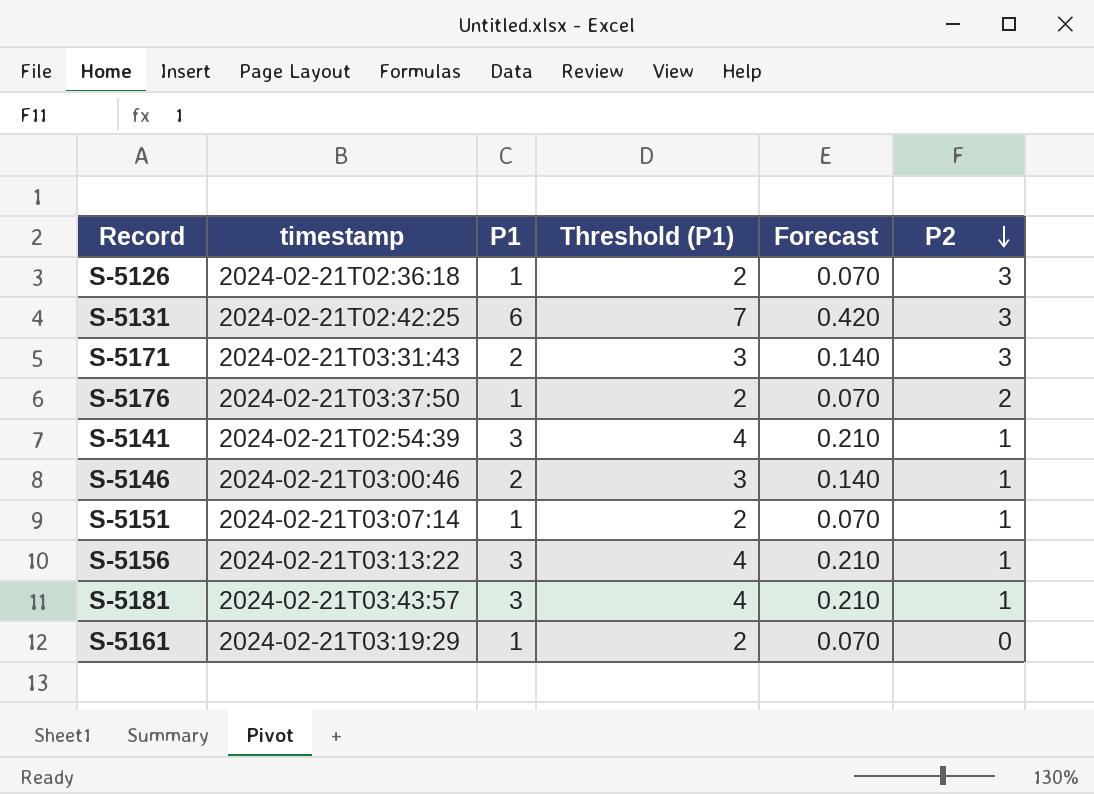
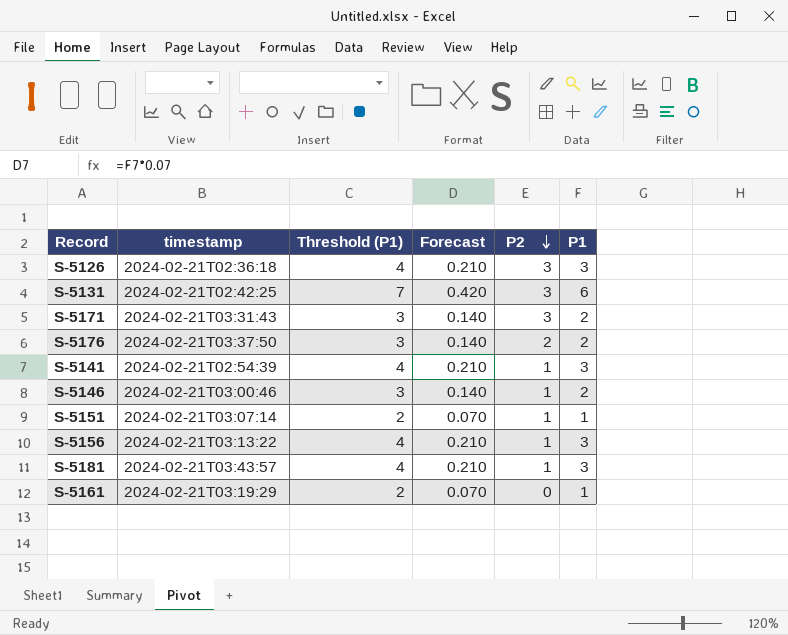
column P1 | position: 3 -> 6
S-5126 | Threshold (P1): 2 -> 4
S-5126 | Forecast: 0.070 -> 0.210
S-5126 | P1: 1 -> 3
S-5176 | Threshold (P1): 2 -> 3
S-5176 | Forecast: 0.070 -> 0.140
S-5176 | P1: 1 -> 2

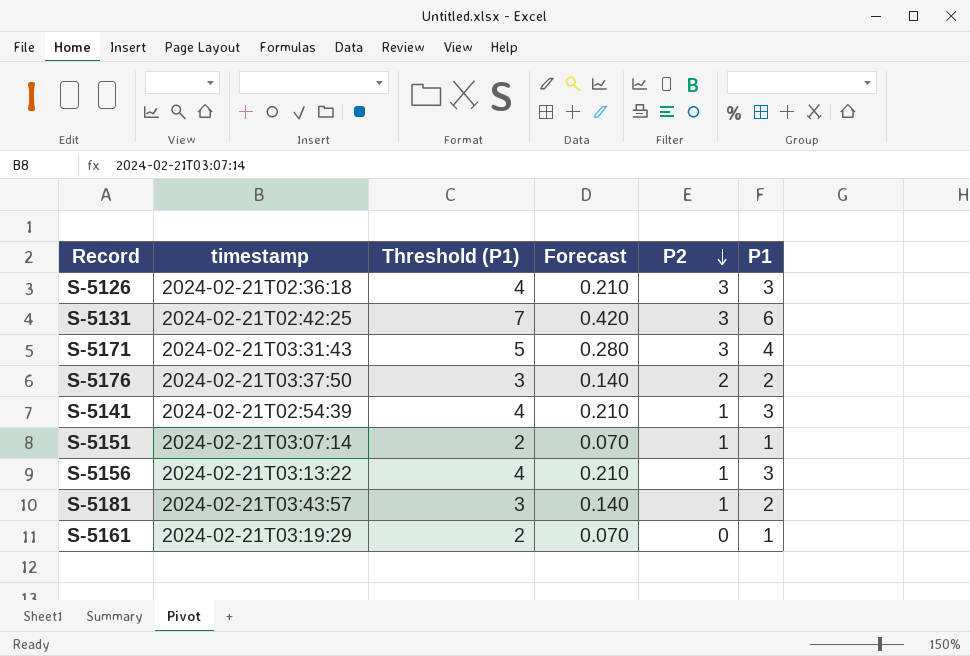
row S-5146: 2024-02-21T03:00:46 | 3 | 0.140 | 1 | 2 -> none
S-5171 | Threshold (P1): 3 -> 5
S-5171 | Forecast: 0.140 -> 0.280
S-5171 | P1: 2 -> 4
S-5181 | Threshold (P1): 4 -> 3
S-5181 | Forecast: 0.210 -> 0.140
S-5181 | P1: 3 -> 2

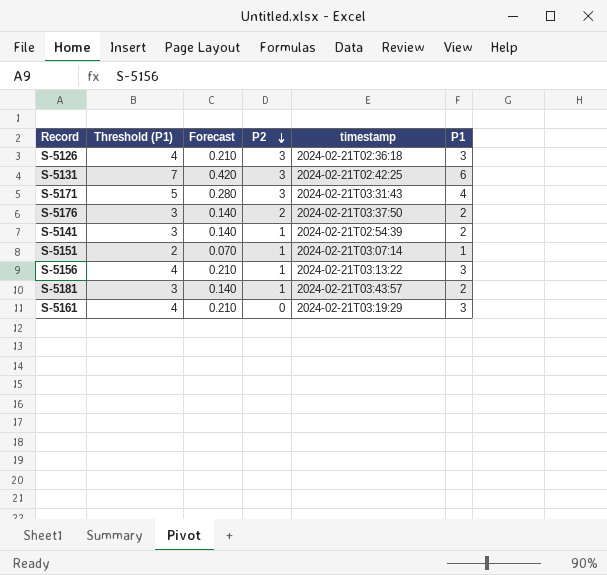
column timestamp | position: 2 -> 5
S-5141 | Threshold (P1): 4 -> 3
S-5141 | Forecast: 0.210 -> 0.140
S-5141 | P1: 3 -> 2
S-5161 | Threshold (P1): 2 -> 4
S-5161 | Forecast: 0.070 -> 0.210
S-5161 | P1: 1 -> 3

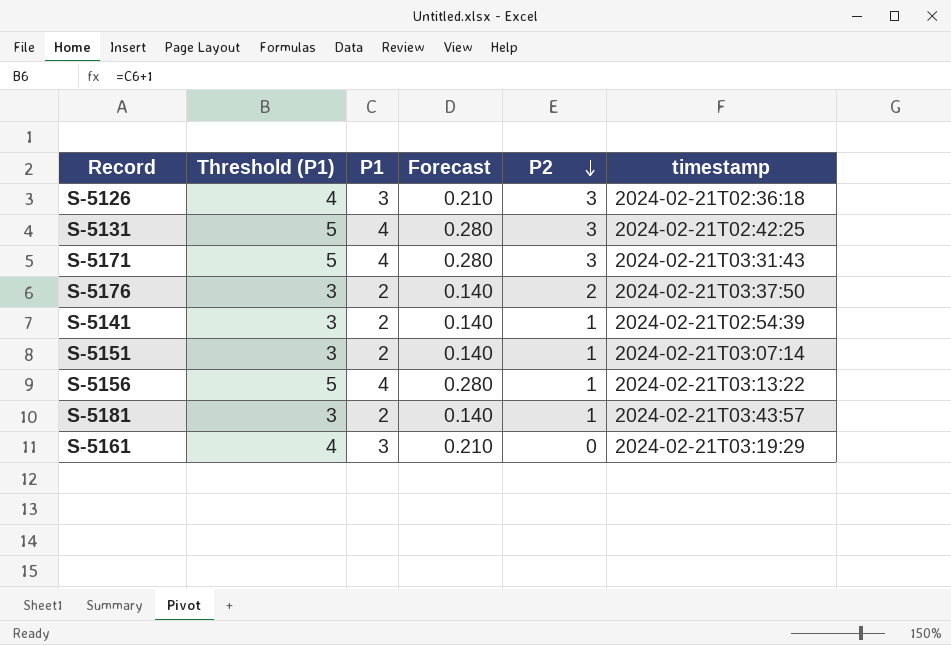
column P1 | position: 6 -> 3
S-5131 | Threshold (P1): 7 -> 5
S-5131 | P1: 6 -> 4
S-5131 | Forecast: 0.420 -> 0.280
S-5151 | Threshold (P1): 2 -> 3
S-5151 | P1: 1 -> 2
S-5151 | Forecast: 0.070 -> 0.140
S-5156 | Threshold (P1): 4 -> 5
S-5156 | P1: 3 -> 4
S-5156 | Forecast: 0.210 -> 0.280

